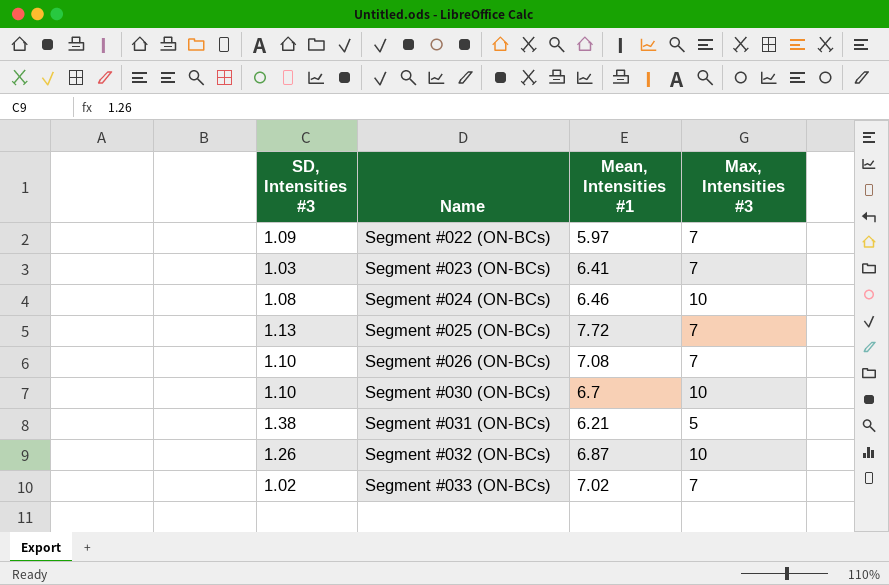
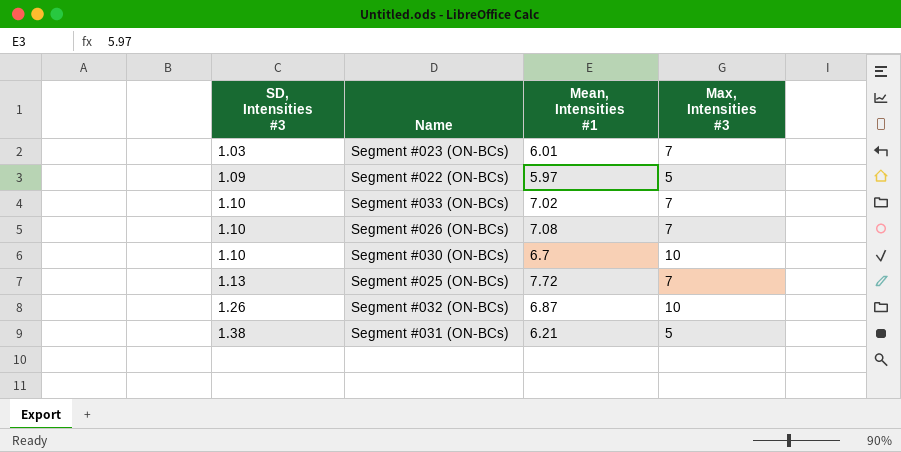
row order: Name ascending -> SD, Intensities #3 ascending
row Segment #024 (ON-BCs): 1.08 | 6.46 | 10 -> none
Segment #023 (ON-BCs) | Mean, Intensities #1: 6.41 -> 6.01
Segment #022 (ON-BCs) | Max, Intensities #3: 7 -> 5
Segment #033 (ON-BCs) | SD, Intensities #3: 1.02 -> 1.10

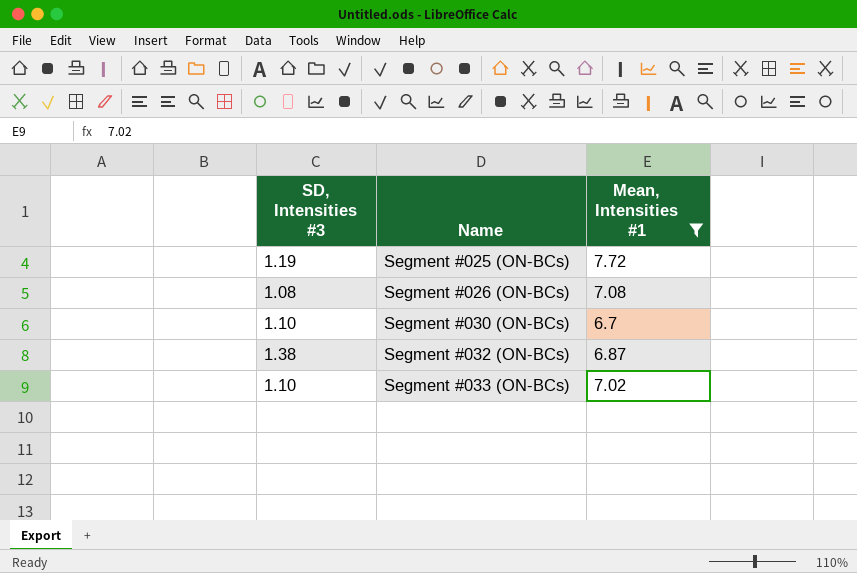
filter: none -> Mean, Intensities #1 >= 6.7
row order: SD, Intensities #3 ascending -> Name ascending
column Max, Intensities #3 | position: 4 -> none
Segment #025 (ON-BCs) | SD, Intensities #3: 1.13 -> 1.19
Segment #026 (ON-BCs) | SD, Intensities #3: 1.10 -> 1.08
Segment #032 (ON-BCs) | SD, Intensities #3: 1.26 -> 1.38

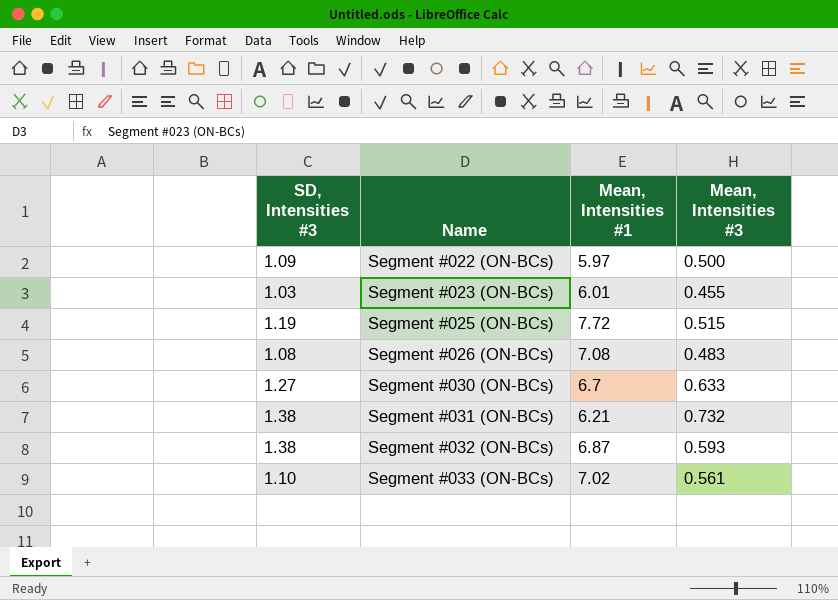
filter: Mean, Intensities #1 >= 6.7 -> none
column Mean, Intensities #3 | position: none -> 4
Segment #030 (ON-BCs) | SD, Intensities #3: 1.10 -> 1.27

